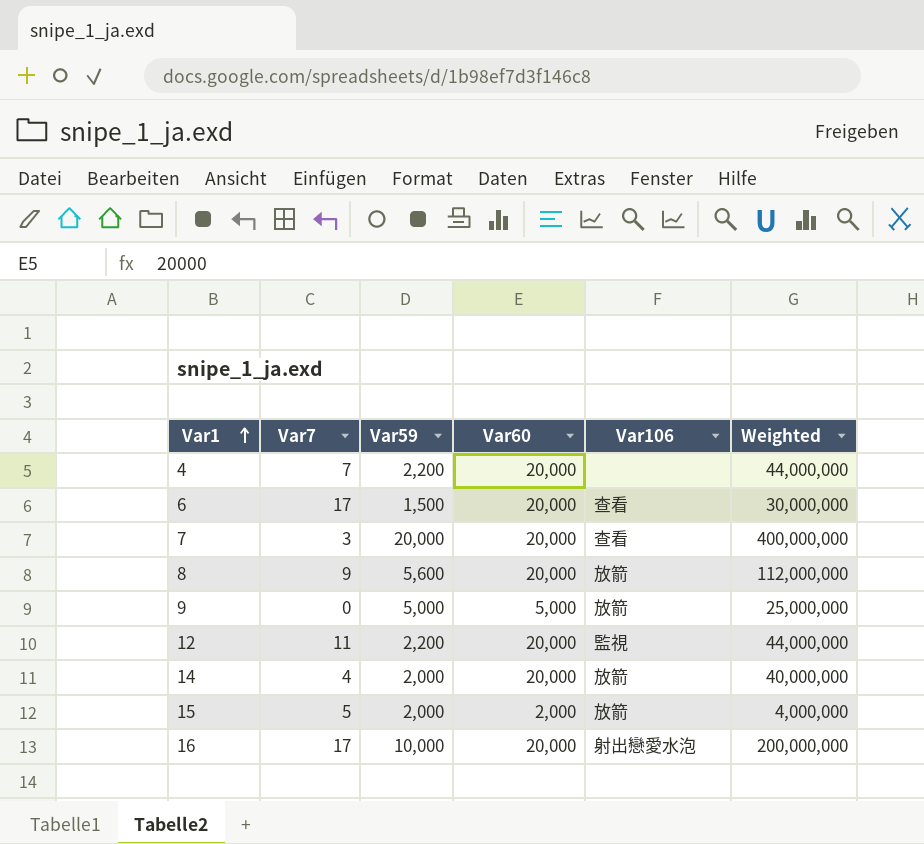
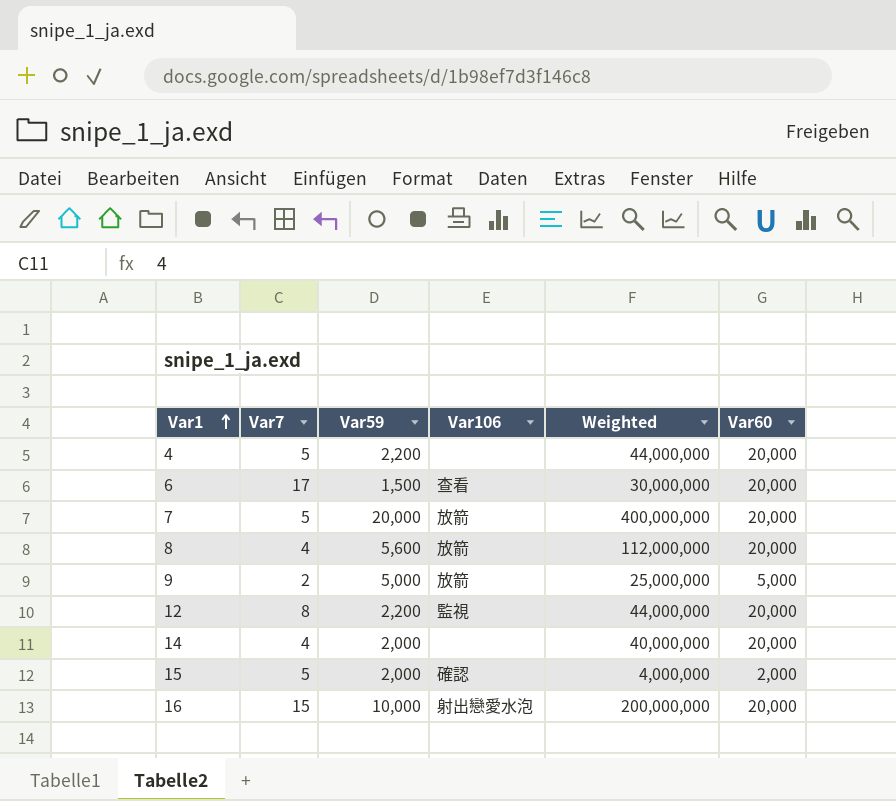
column Var60 | position: 4 -> 6
4 | Var7: 7 -> 5
7 | Var7: 3 -> 5
7 | Var106: 查看 -> 放箭
8 | Var7: 9 -> 4
9 | Var7: 0 -> 2
12 | Var7: 11 -> 8
14 | Var106: 放箭 -> none
15 | Var106: 放箭 -> 確認
16 | Var7: 17 -> 15

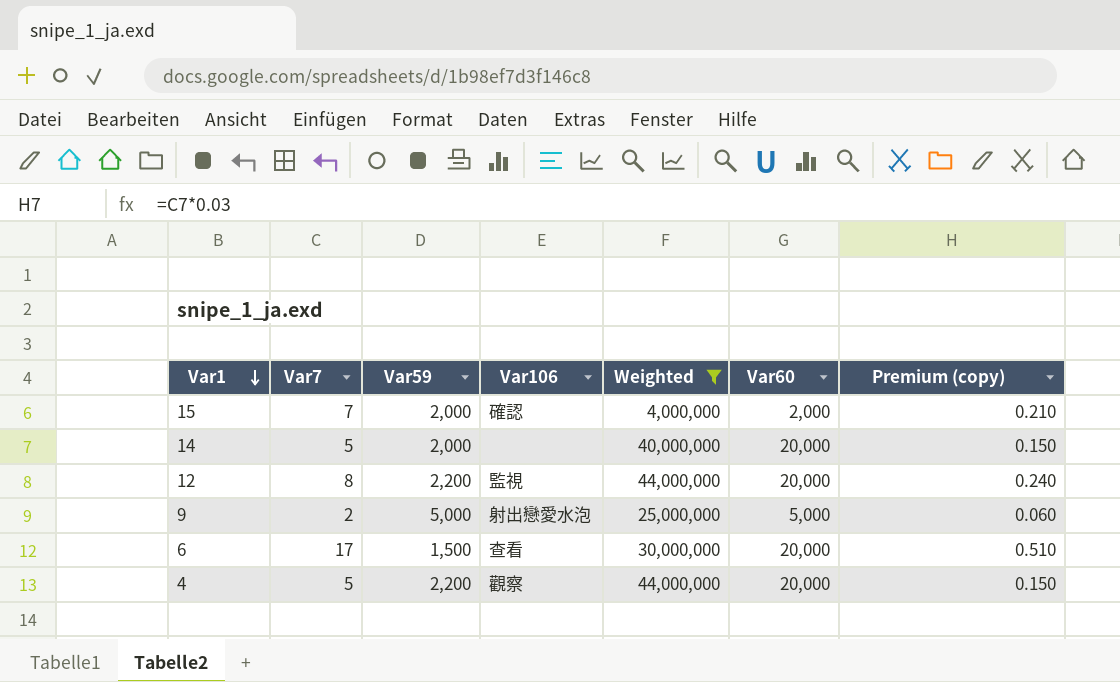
filter: none -> Weighted <= 44,000,000
row order: Var1 ascending -> Var1 descending
column Premium (copy) | formula: none -> [Var7] * 0.03
15 | Var7: 5 -> 7
14 | Var7: 4 -> 5
9 | Var106: 放箭 -> 射出戀愛水泡
4 | Var106: none -> 觀察

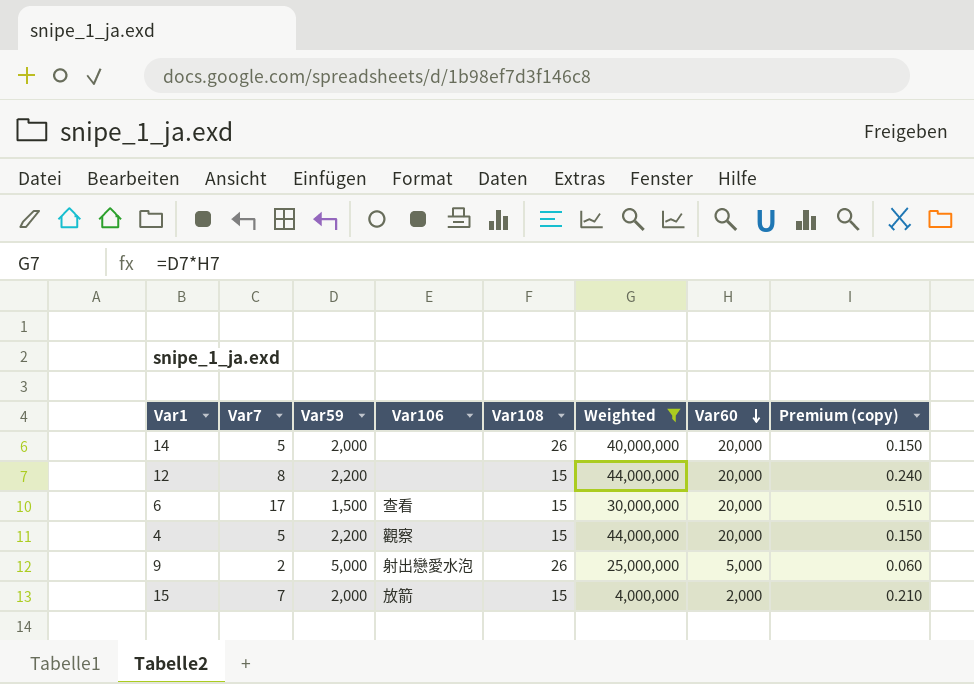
row order: Var1 descending -> Var60 descending
column Var108 | position: none -> 5
12 | Var106: 監視 -> none
15 | Var106: 確認 -> 放箭

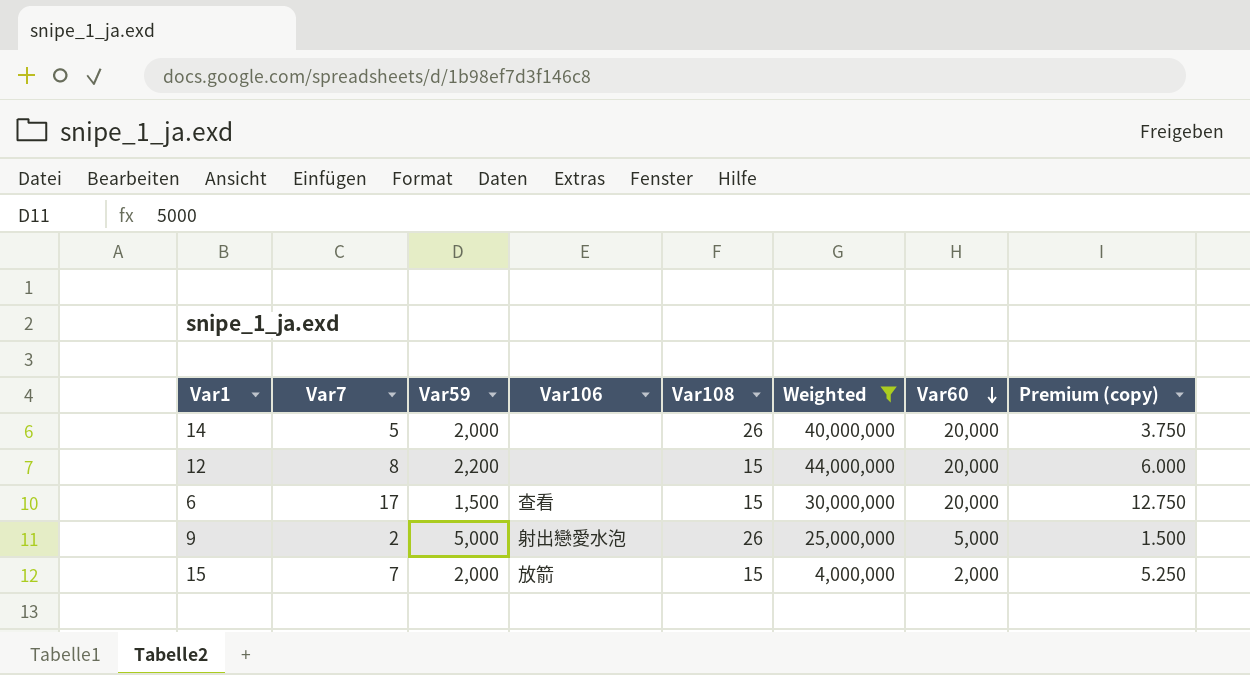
column Premium (copy) | formula: [Var7] * 0.03 -> [Var7] * 0.75
row 4: 5 | 2,200 | 觀察 | 15 | 44,000,000 | 20,000 | 0.150 -> none

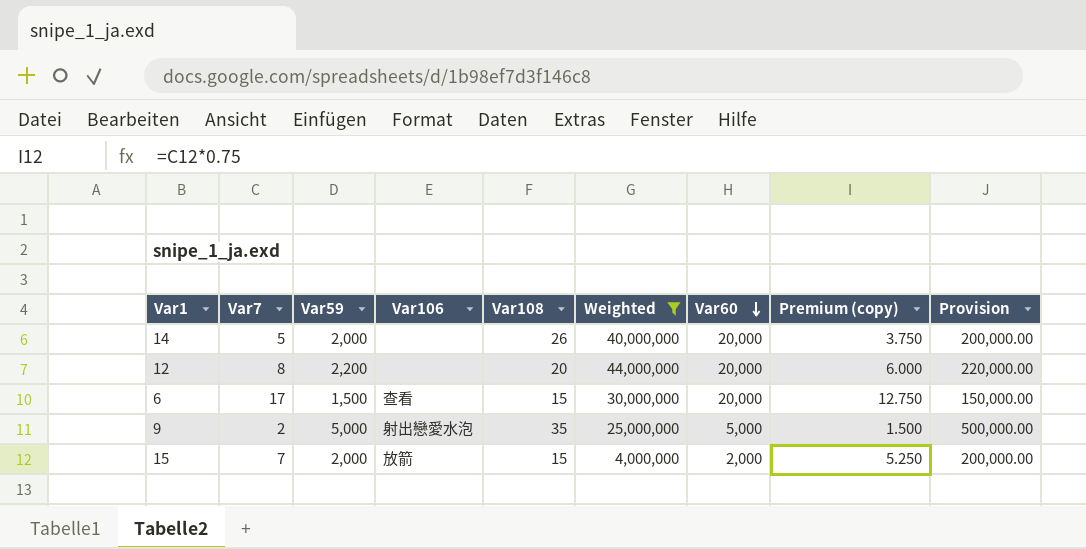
column Provision | formula: none -> [Var59] * 100
12 | Var108: 15 -> 20
9 | Var108: 26 -> 35

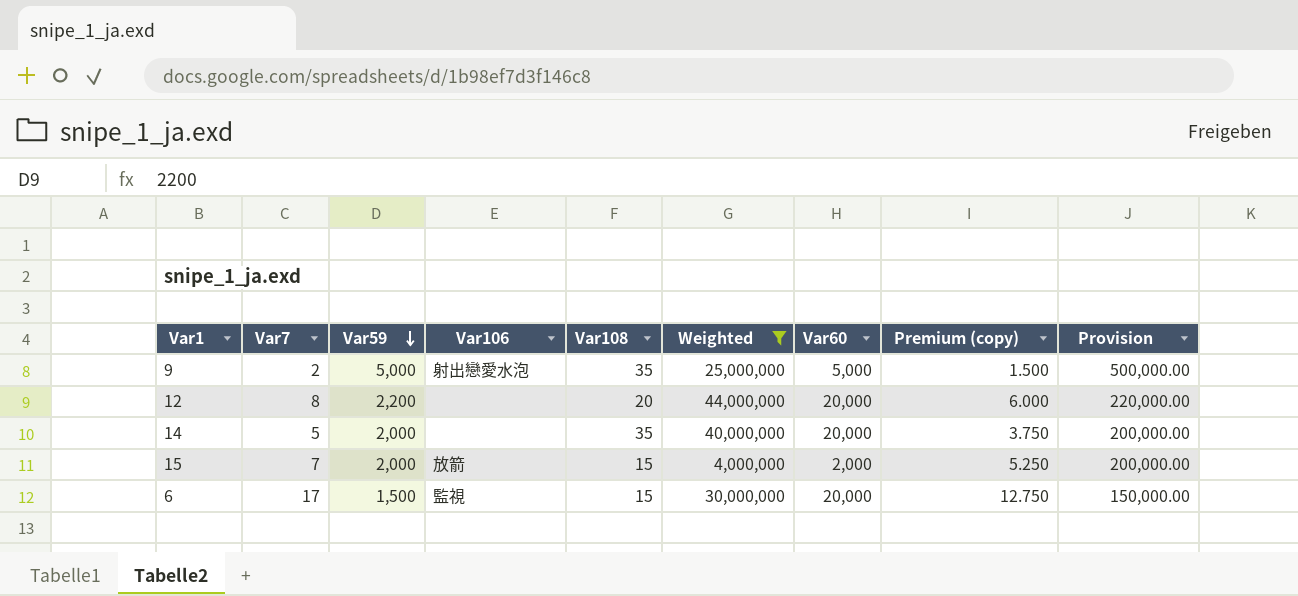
row order: Var60 descending -> Var59 descending
14 | Var108: 26 -> 35
6 | Var106: 查看 -> 監視

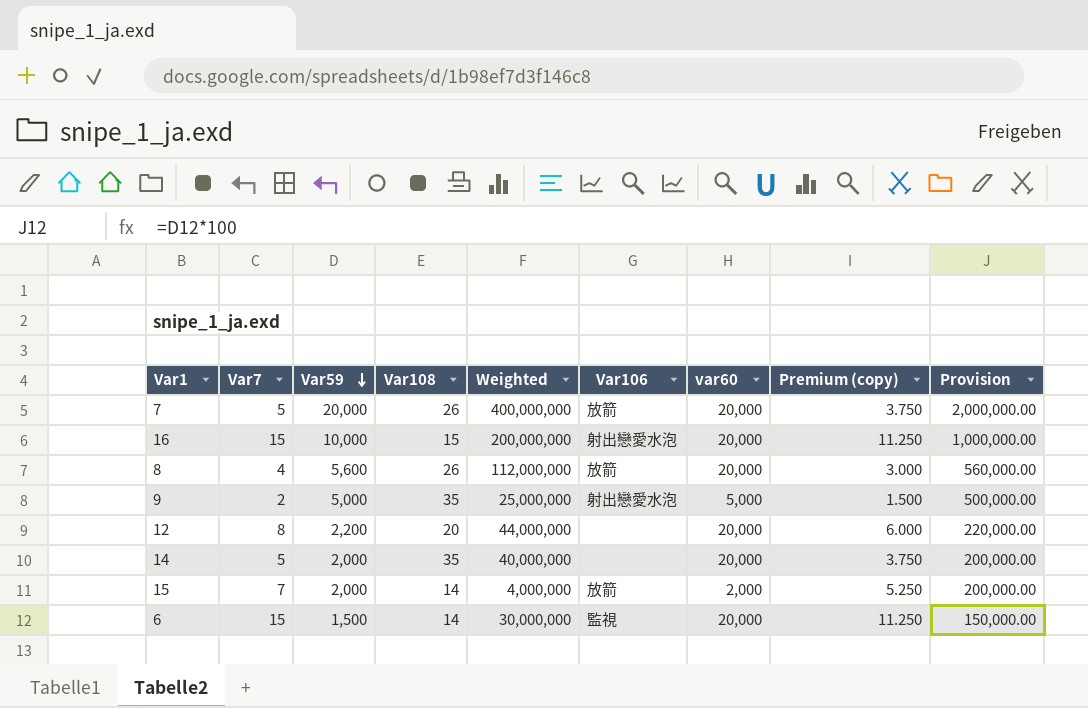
filter: Weighted <= 44,000,000 -> none
column Var106 | position: 4 -> 6
column name: Var60 -> var60
15 | Var108: 15 -> 14
6 | Var7: 17 -> 15
6 | Var108: 15 -> 14
6 | Premium (copy): 12.750 -> 11.250

